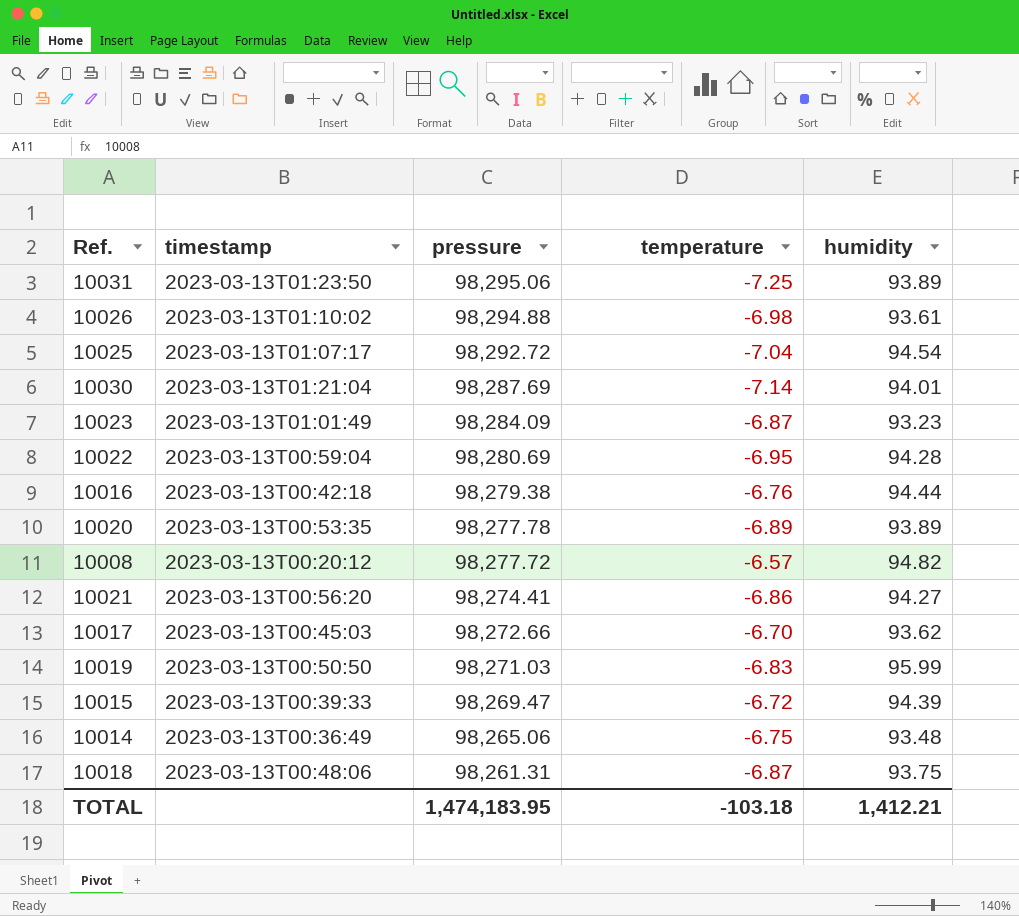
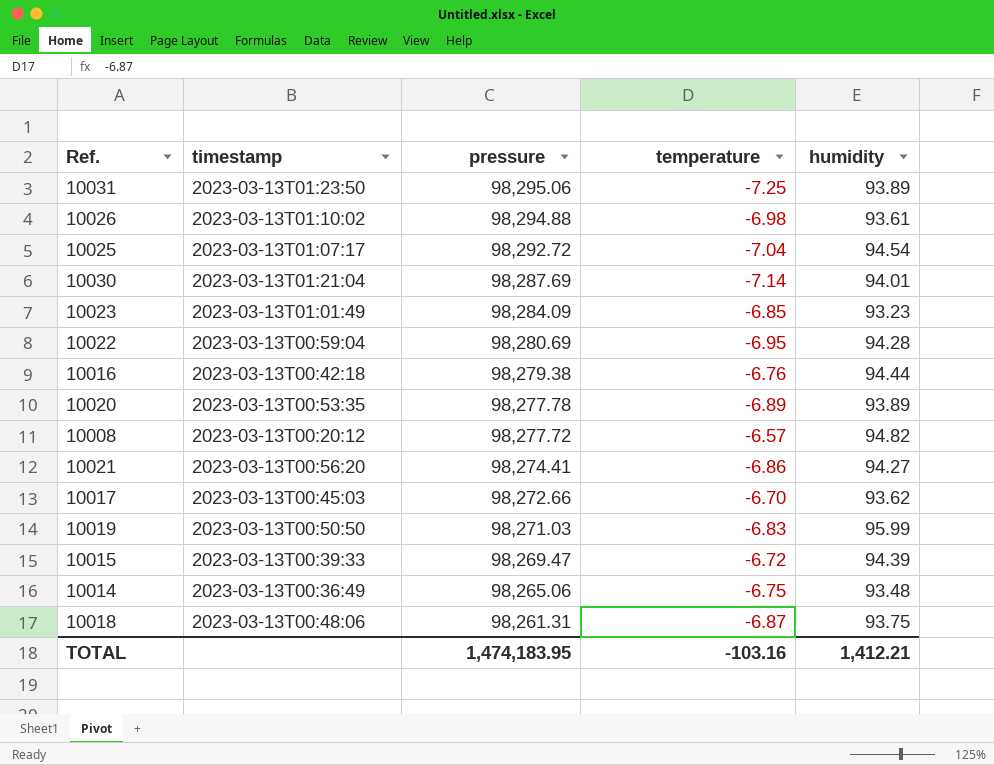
10023 | temperature: -6.87 -> -6.85
TOTAL | temperature: -103.18 -> -103.16

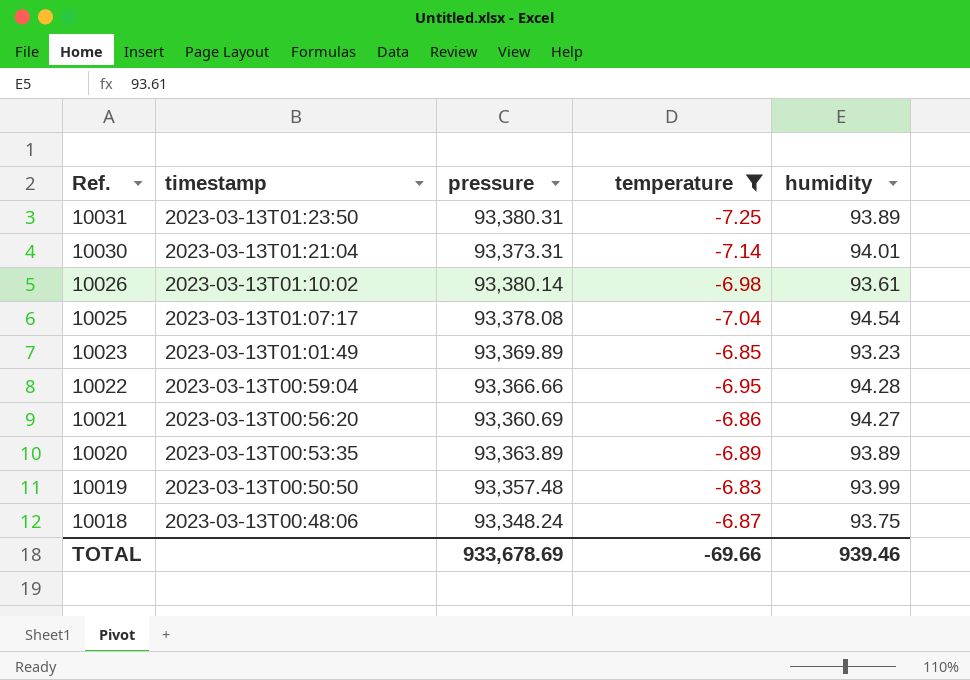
filter: none -> temperature <= -6.83
row order: pressure descending -> Ref. descending
10031 | pressure: 98,295.06 -> 93,380.31
10030 | pressure: 98,287.69 -> 93,373.31
10026 | pressure: 98,294.88 -> 93,380.14
10025 | pressure: 98,292.72 -> 93,378.08
10023 | pressure: 98,284.09 -> 93,369.89
10022 | pressure: 98,280.69 -> 93,366.66
10021 | pressure: 98,274.41 -> 93,360.69
10020 | pressure: 98,277.78 -> 93,363.89
10019 | pressure: 98,271.03 -> 93,357.48
10019 | humidity: 95.99 -> 93.99
10018 | pressure: 98,261.31 -> 93,348.24
TOTAL | pressure: 1,474,183.95 -> 933,678.69
TOTAL | temperature: -103.16 -> -69.66
TOTAL | humidity: 1,412.21 -> 939.46

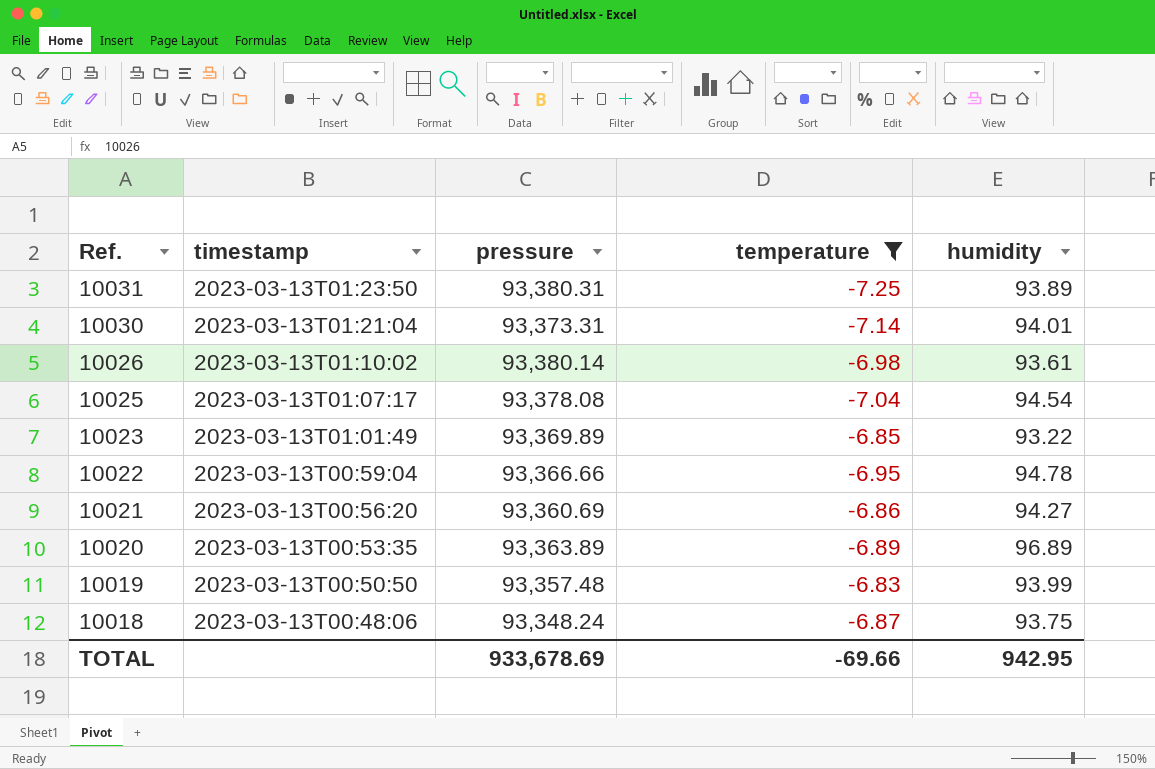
10023 | humidity: 93.23 -> 93.22
10022 | humidity: 94.28 -> 94.78
10020 | humidity: 93.89 -> 96.89
TOTAL | humidity: 939.46 -> 942.95

